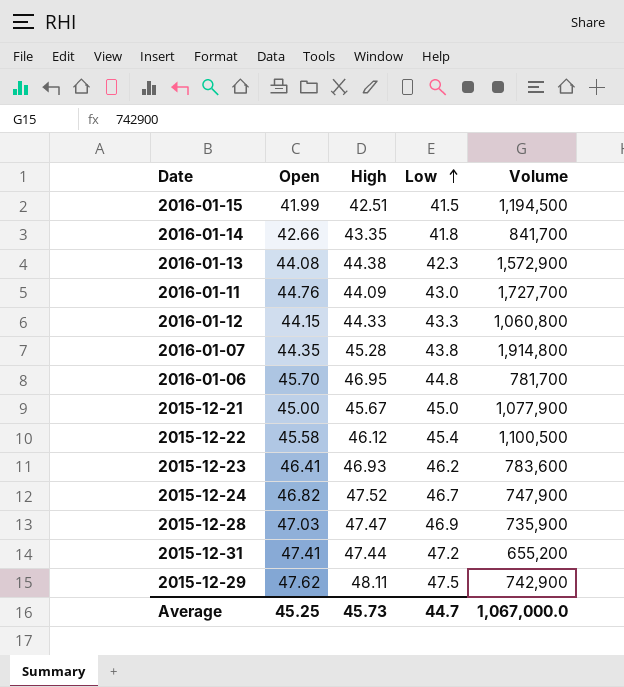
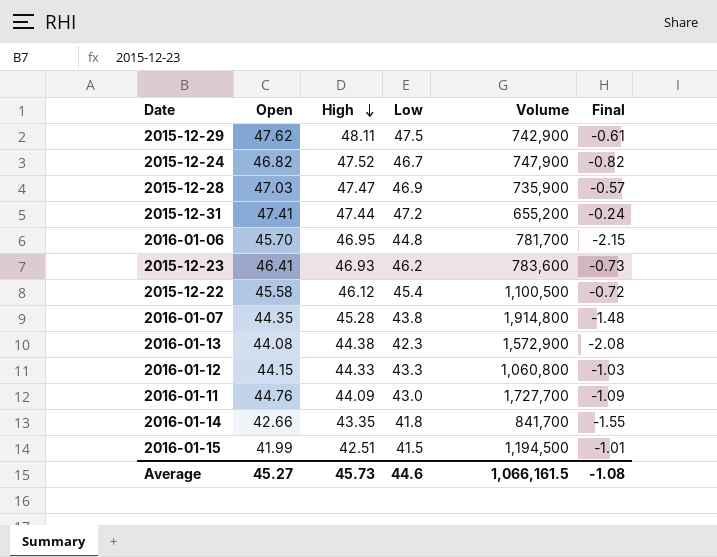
row order: Low ascending -> High descending
column Final | formula: none -> [Low] - [High]
row 2015-12-21: 45.00 | 45.67 | 45.0 | 1,077,900 -> none
Average | Open: 45.25 -> 45.27
Average | Low: 44.7 -> 44.6
Average | Volume: 1,067,000.0 -> 1,066,161.5

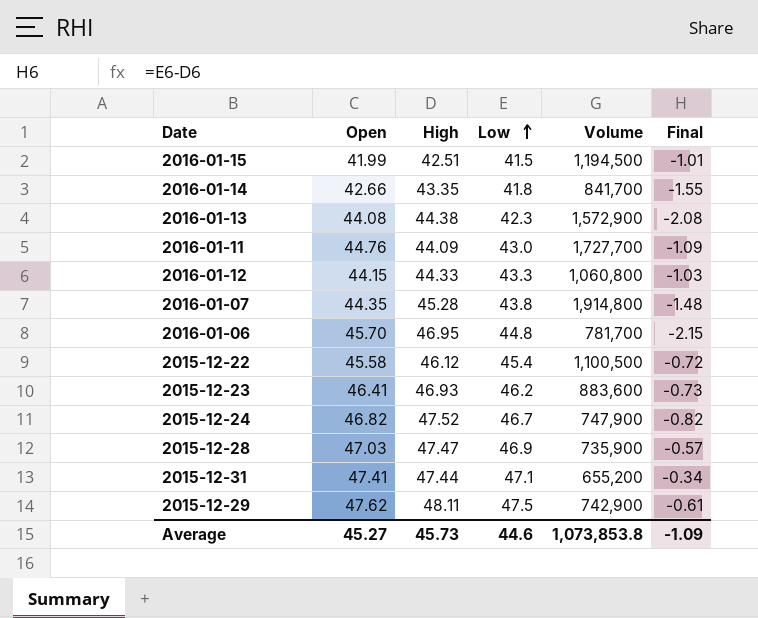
row order: High descending -> Low ascending
2015-12-23 | Volume: 783,600 -> 883,600
2015-12-31 | Low: 47.2 -> 47.1
2015-12-31 | Final: -0.24 -> -0.34
Average | Volume: 1,066,161.5 -> 1,073,853.8
Average | Final: -1.08 -> -1.09

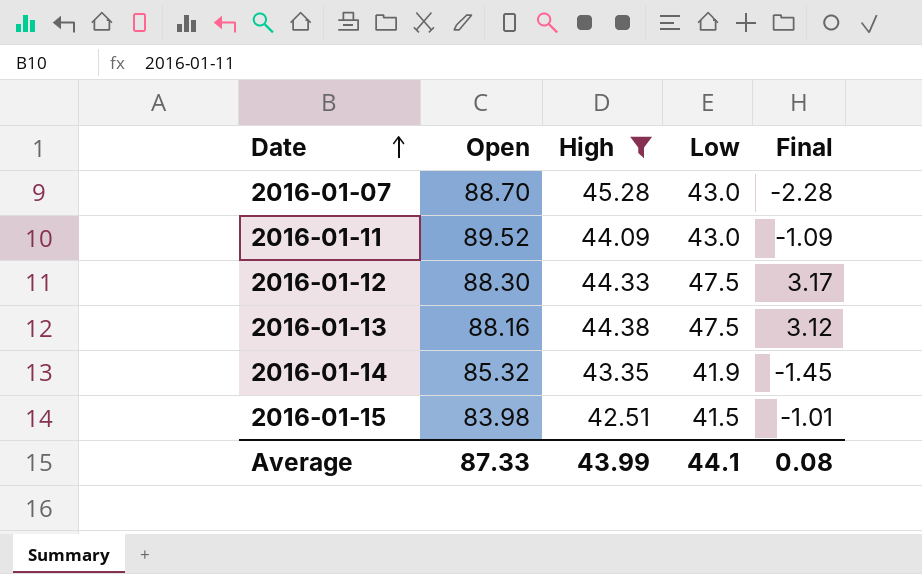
filter: none -> High <= 45.28
row order: Low ascending -> Date ascending
column Volume | position: 5 -> none
2016-01-07 | Open: 44.35 -> 88.70
2016-01-07 | Low: 43.8 -> 43.0
2016-01-07 | Final: -1.48 -> -2.28
2016-01-11 | Open: 44.76 -> 89.52
2016-01-12 | Open: 44.15 -> 88.30
2016-01-12 | Low: 43.3 -> 47.5
2016-01-12 | Final: -1.03 -> 3.17
2016-01-13 | Open: 44.08 -> 88.16
2016-01-13 | Low: 42.3 -> 47.5
2016-01-13 | Final: -2.08 -> 3.12
2016-01-14 | Open: 42.66 -> 85.32
2016-01-14 | Low: 41.8 -> 41.9
2016-01-14 | Final: -1.55 -> -1.45
2016-01-15 | Open: 41.99 -> 83.98
Average | Open: 45.27 -> 87.33
Average | High: 45.73 -> 43.99
Average | Low: 44.6 -> 44.1
Average | Final: -1.09 -> 0.08

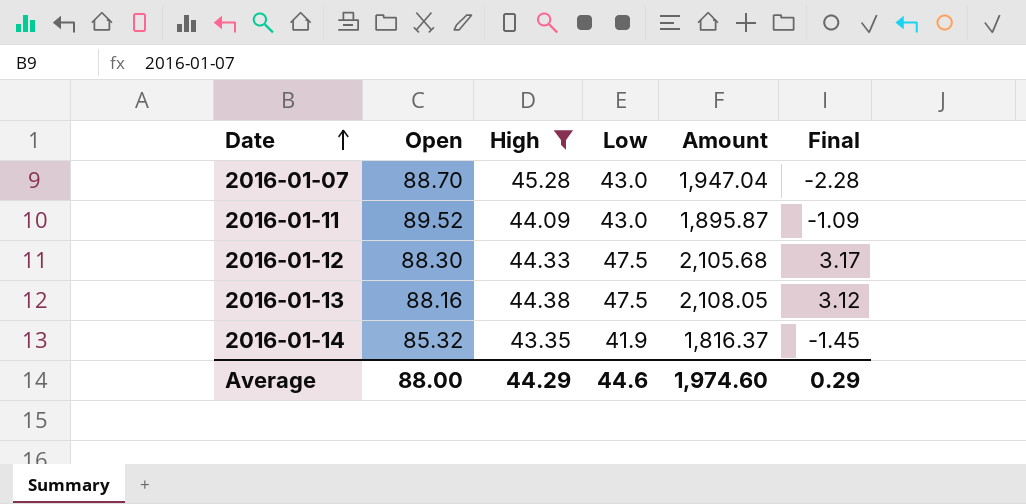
column Amount | formula: none -> [High] * [Low]
row 2016-01-15: 83.98 | 42.51 | 41.5 | -1.01 -> none
Average | Open: 87.33 -> 88.00
Average | High: 43.99 -> 44.29
Average | Low: 44.1 -> 44.6
Average | Final: 0.08 -> 0.29

